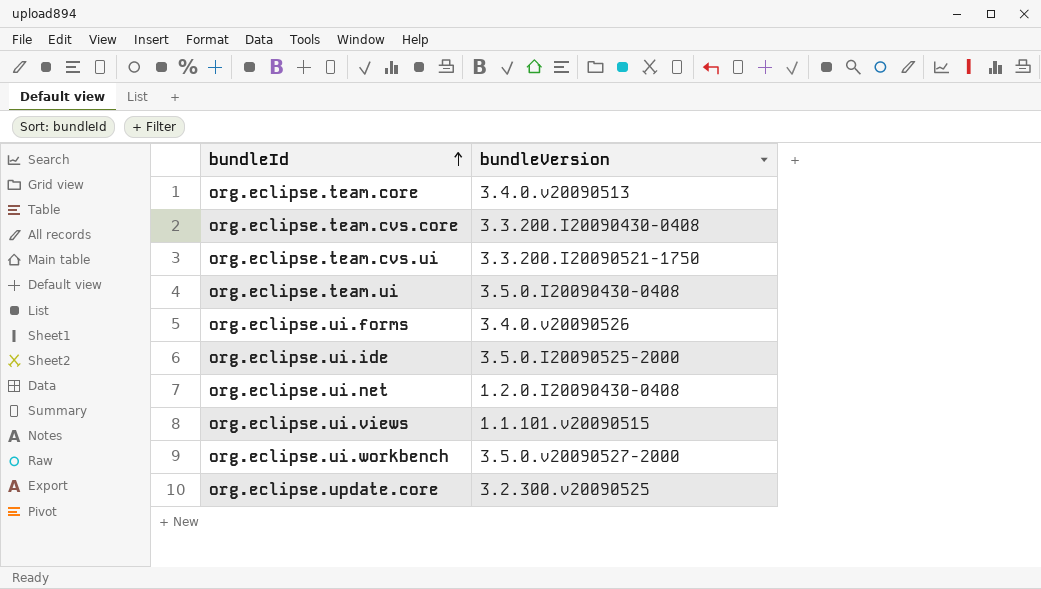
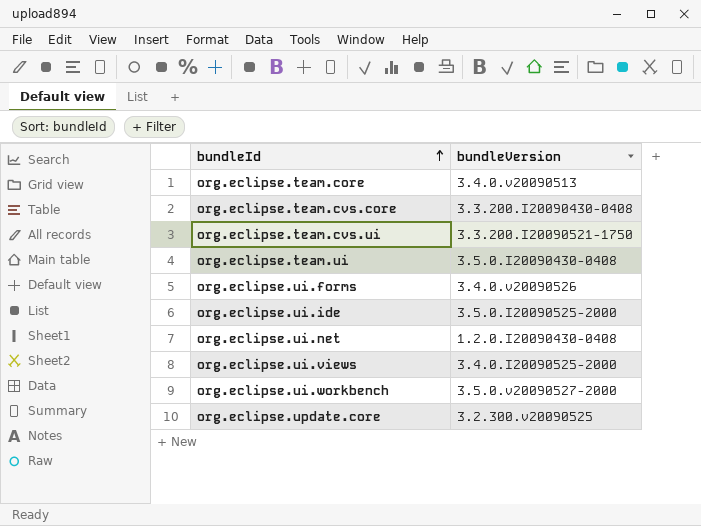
org.eclipse.ui.views | bundleVersion: 1.1.101.v20090515 -> 3.4.0.I20090525-2000

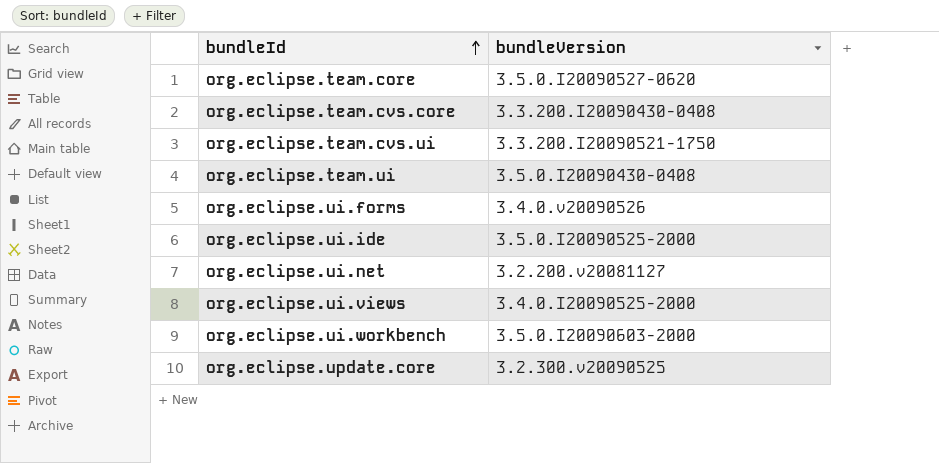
org.eclipse.team.core | bundleVersion: 3.4.0.v20090513 -> 3.5.0.I20090527-0620
org.eclipse.ui.net | bundleVersion: 1.2.0.I20090430-0408 -> 3.2.200.v20081127
org.eclipse.ui.workbench | bundleVersion: 3.5.0.v20090527-2000 -> 3.5.0.I20090603-2000

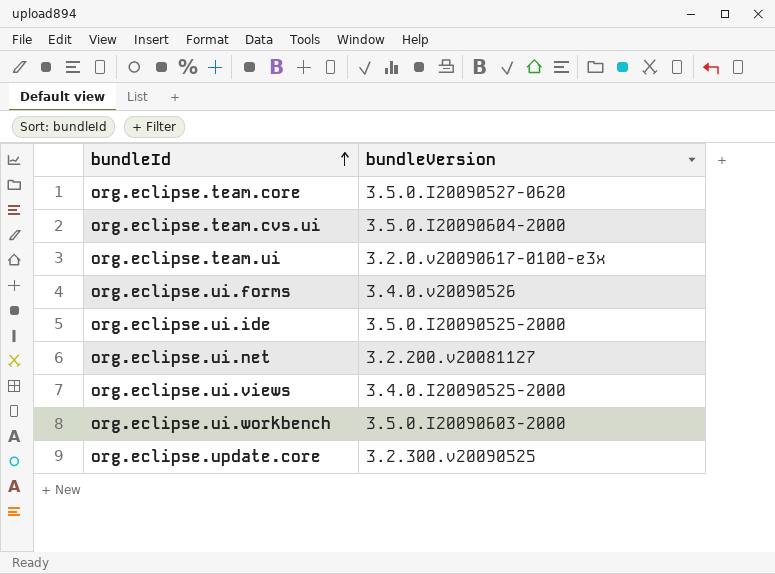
row org.eclipse.team.cvs.core: 3.3.200.I20090430-0408 -> none
org.eclipse.team.cvs.ui | bundleVersion: 3.3.200.I20090521-1750 -> 3.5.0.I20090604-2000
org.eclipse.team.ui | bundleVersion: 3.5.0.I20090430-0408 -> 3.2.0.v20090617-0100-e3x

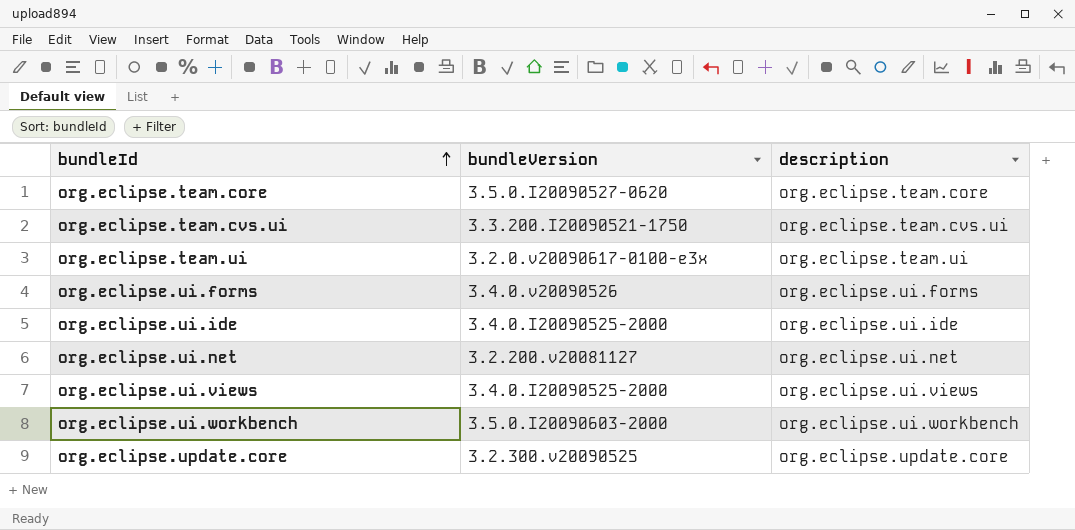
column description | position: none -> 3
org.eclipse.team.cvs.ui | bundleVersion: 3.5.0.I20090604-2000 -> 3.3.200.I20090521-1750
org.eclipse.ui.ide | bundleVersion: 3.5.0.I20090525-2000 -> 3.4.0.I20090525-2000

